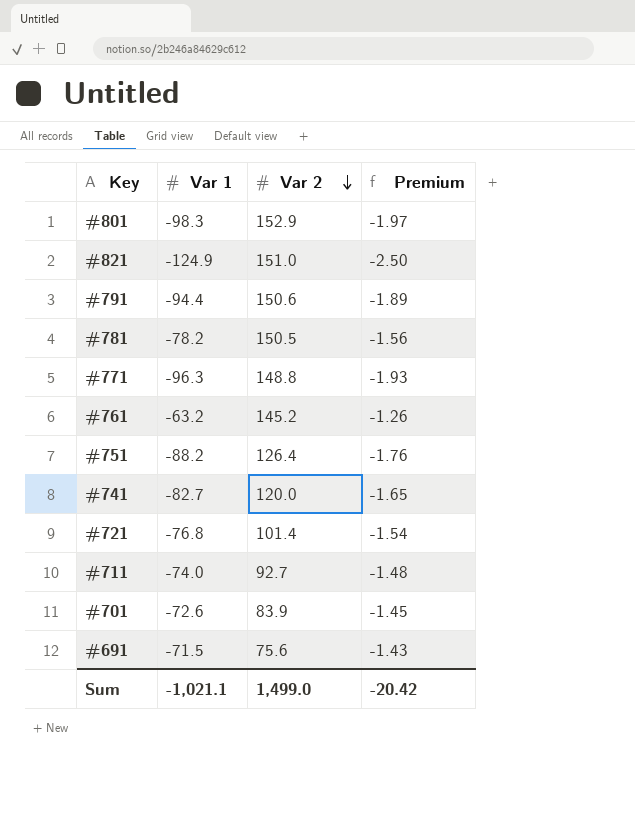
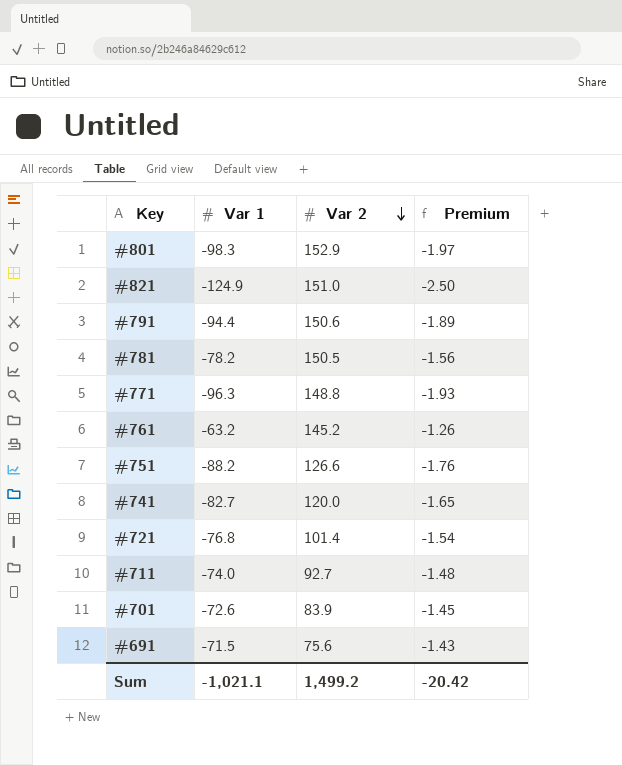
#751 | Var 2: 126.4 -> 126.6
Sum | Var 2: 1,499.0 -> 1,499.2

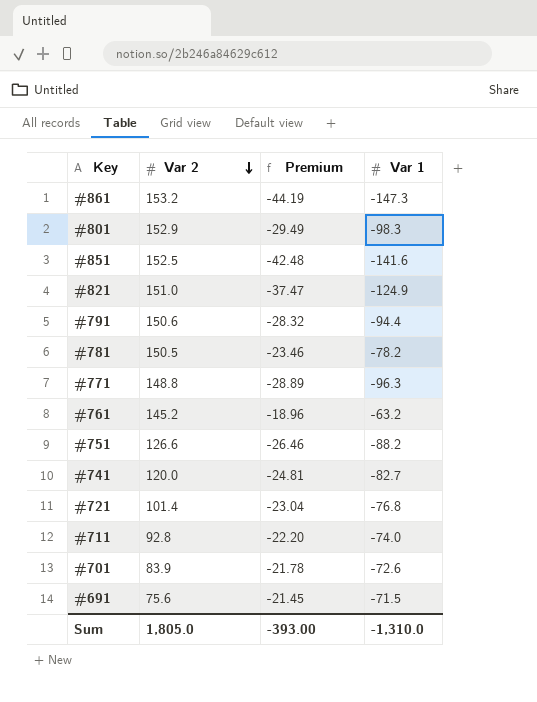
column Premium | formula: [Var 1] * 0.02 -> [Var 1] * 0.3
column Var 1 | position: 2 -> 4
row #861: none -> 153.2 | -44.19 | -147.3
row #851: none -> 152.5 | -42.48 | -141.6
#711 | Var 2: 92.7 -> 92.8
Sum | Var 2: 1,499.2 -> 1,805.0
Sum | Premium: -20.42 -> -393.00
Sum | Var 1: -1,021.1 -> -1,310.0

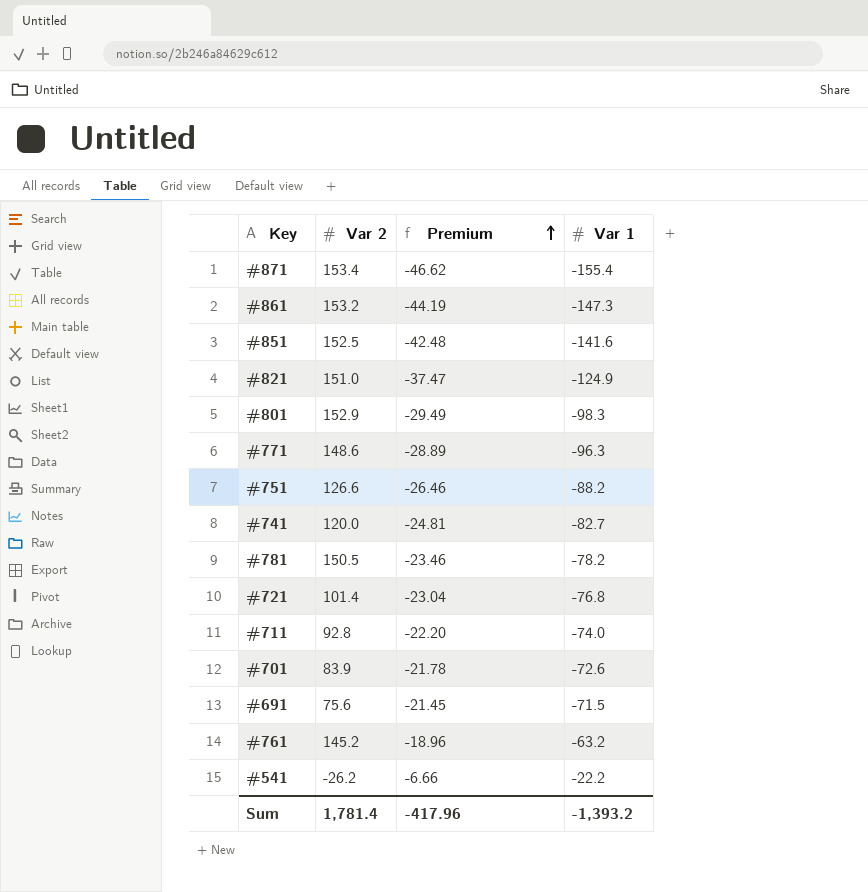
row order: Var 2 descending -> Premium ascending
row #791: 150.6 | -28.32 | -94.4 -> none
row #871: none -> 153.4 | -46.62 | -155.4
#771 | Var 2: 148.8 -> 148.6
row #541: none -> -26.2 | -6.66 | -22.2
Sum | Var 2: 1,805.0 -> 1,781.4
Sum | Premium: -393.00 -> -417.96
Sum | Var 1: -1,310.0 -> -1,393.2

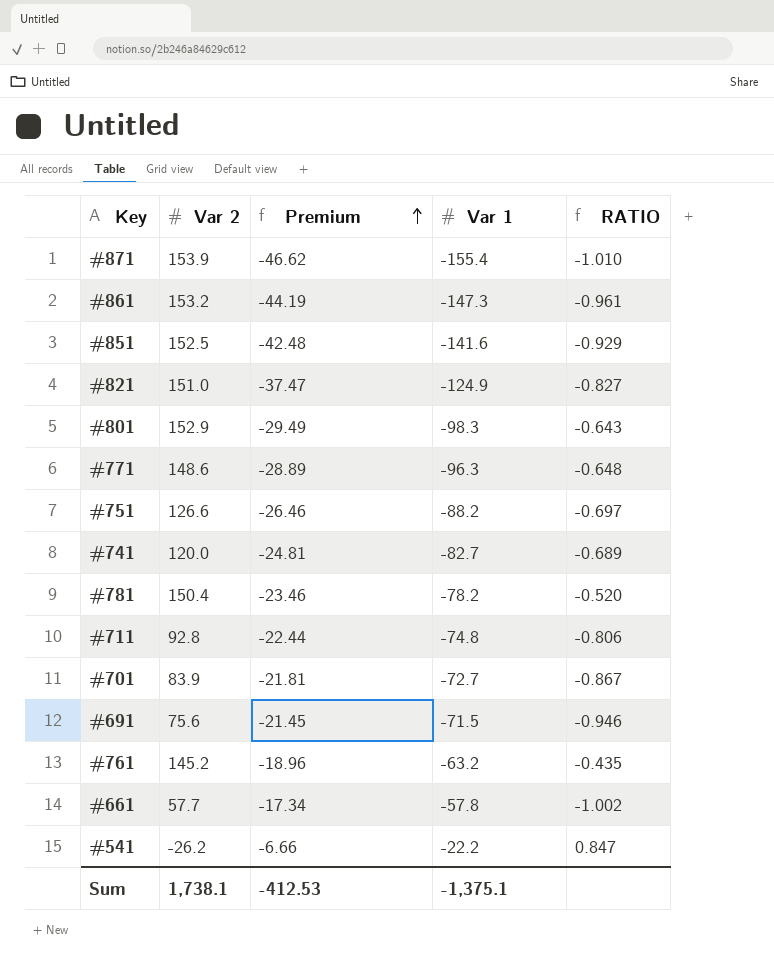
column RATIO | formula: none -> [Var 1] / [Var 2]
row #721: 101.4 | -23.04 | -76.8 -> none
#871 | Var 2: 153.4 -> 153.9
#781 | Var 2: 150.5 -> 150.4
#711 | Premium: -22.20 -> -22.44
#711 | Var 1: -74.0 -> -74.8
#701 | Premium: -21.78 -> -21.81
#701 | Var 1: -72.6 -> -72.7
row #661: none -> 57.7 | -17.34 | -57.8 | -1.002
Sum | Var 2: 1,781.4 -> 1,738.1
Sum | Premium: -417.96 -> -412.53
Sum | Var 1: -1,393.2 -> -1,375.1

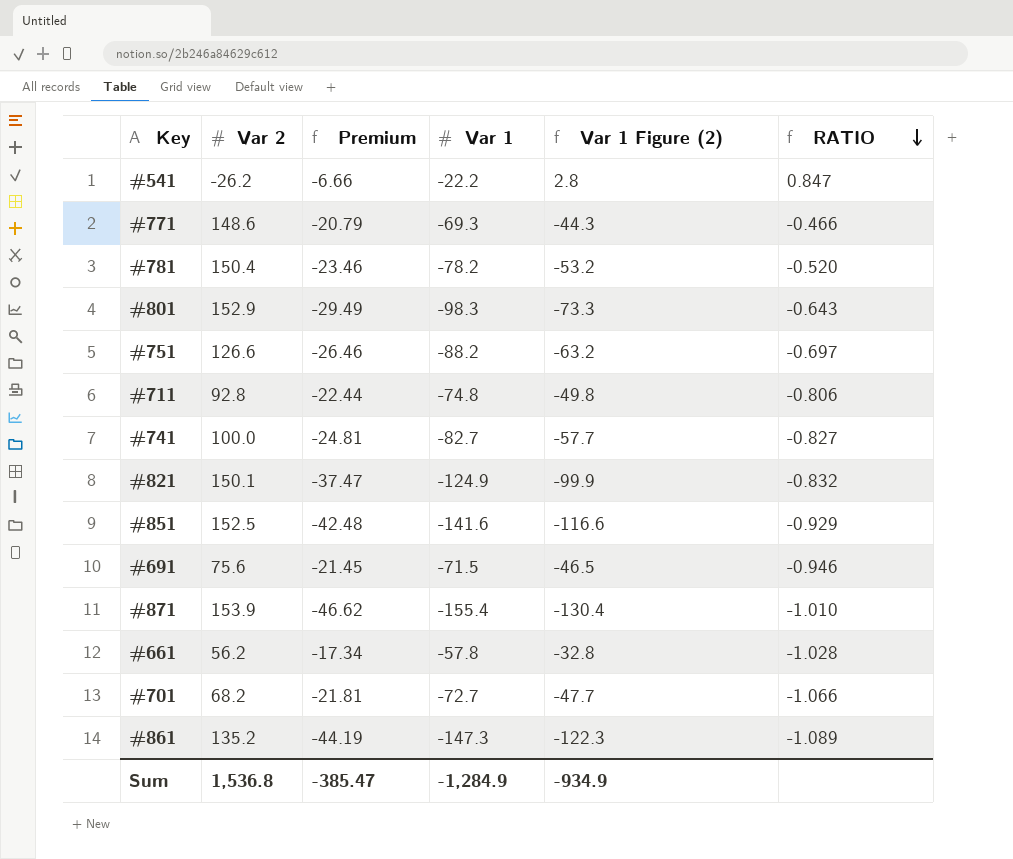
row order: Premium ascending -> RATIO descending
column Var 1 Figure (2) | formula: none -> [Var 1] + 25
row #761: 145.2 | -18.96 | -63.2 | -0.435 -> none
#771 | Premium: -28.89 -> -20.79
#771 | Var 1: -96.3 -> -69.3
#771 | RATIO: -0.648 -> -0.466
#741 | Var 2: 120.0 -> 100.0
#741 | RATIO: -0.689 -> -0.827
#821 | Var 2: 151.0 -> 150.1
#821 | RATIO: -0.827 -> -0.832
#661 | Var 2: 57.7 -> 56.2
#661 | RATIO: -1.002 -> -1.028
#701 | Var 2: 83.9 -> 68.2
#701 | RATIO: -0.867 -> -1.066
#861 | Var 2: 153.2 -> 135.2
#861 | RATIO: -0.961 -> -1.089
Sum | Var 2: 1,738.1 -> 1,536.8
Sum | Premium: -412.53 -> -385.47
Sum | Var 1: -1,375.1 -> -1,284.9

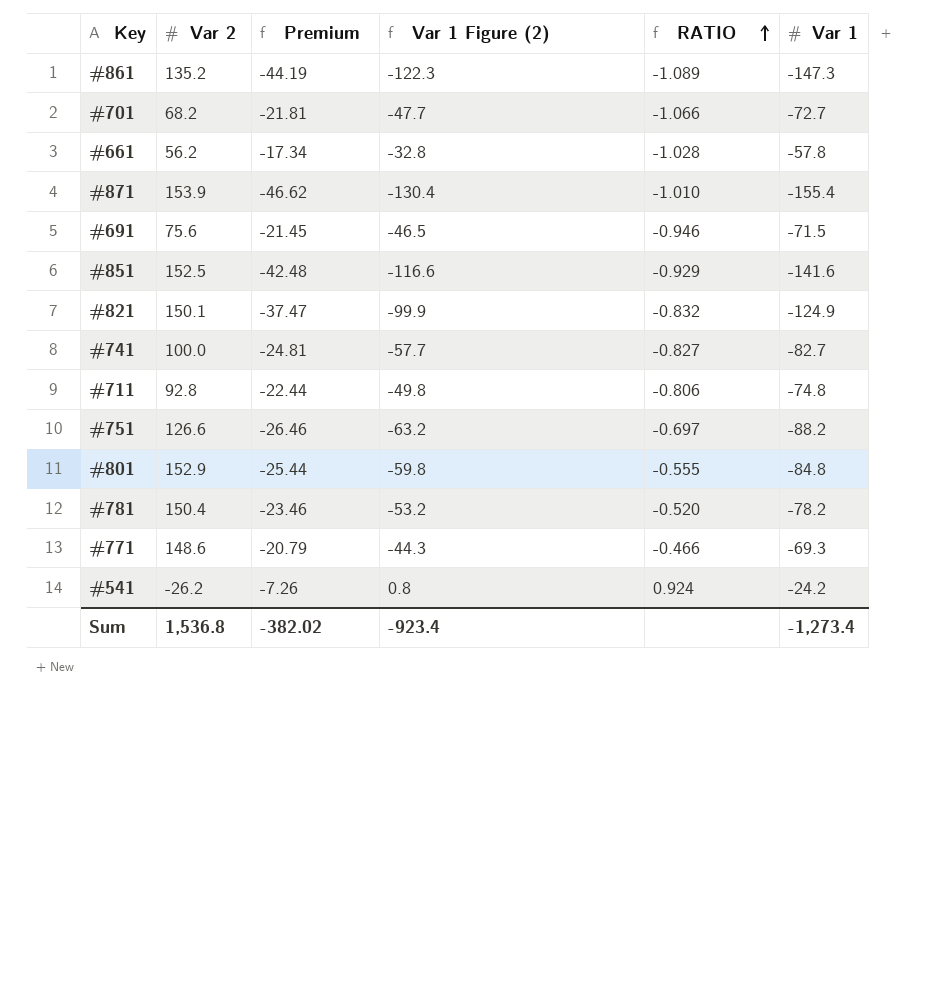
row order: RATIO descending -> RATIO ascending
column Var 1 | position: 4 -> 6
#801 | Premium: -29.49 -> -25.44
#801 | Var 1 Figure (2): -73.3 -> -59.8
#801 | RATIO: -0.643 -> -0.555
#801 | Var 1: -98.3 -> -84.8
#541 | Premium: -6.66 -> -7.26
#541 | Var 1 Figure (2): 2.8 -> 0.8
#541 | RATIO: 0.847 -> 0.924
#541 | Var 1: -22.2 -> -24.2
Sum | Premium: -385.47 -> -382.02
Sum | Var 1 Figure (2): -934.9 -> -923.4
Sum | Var 1: -1,284.9 -> -1,273.4

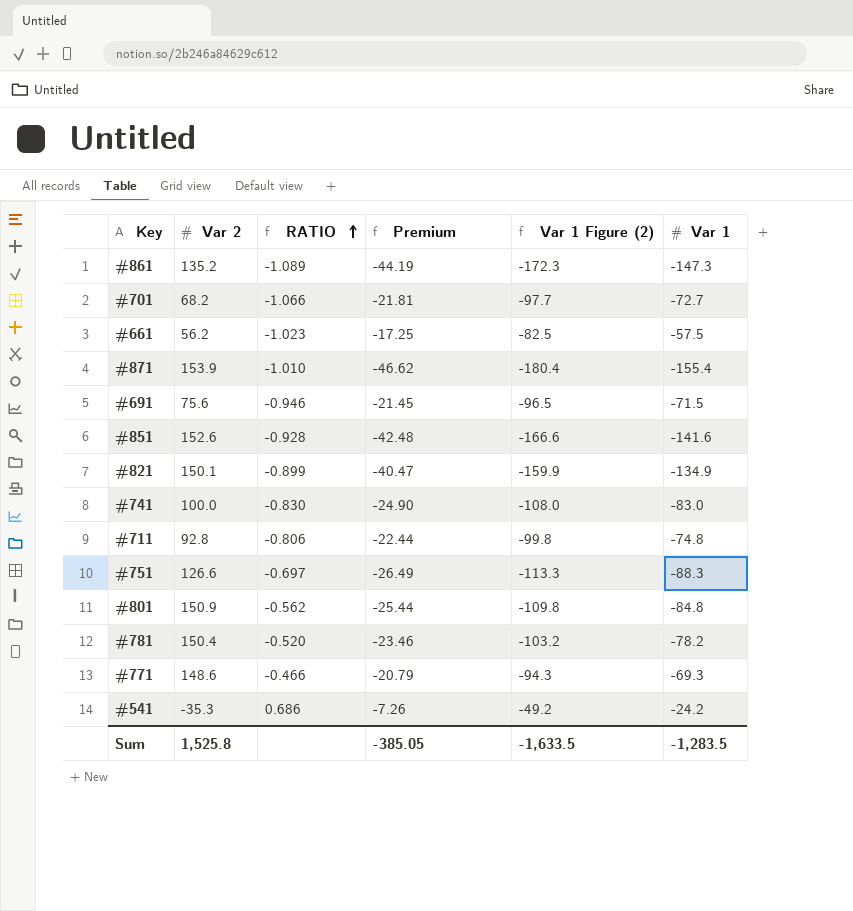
column RATIO | position: 5 -> 3
column Var 1 Figure (2) | formula: [Var 1] + 25 -> [Var 1] - 25
#661 | RATIO: -1.028 -> -1.023
#661 | Premium: -17.34 -> -17.25
#661 | Var 1: -57.8 -> -57.5
#851 | Var 2: 152.5 -> 152.6
#851 | RATIO: -0.929 -> -0.928
#821 | RATIO: -0.832 -> -0.899
#821 | Premium: -37.47 -> -40.47
#821 | Var 1: -124.9 -> -134.9
#741 | RATIO: -0.827 -> -0.830
#741 | Premium: -24.81 -> -24.90
#741 | Var 1: -82.7 -> -83.0
#751 | Premium: -26.46 -> -26.49
#751 | Var 1: -88.2 -> -88.3
#801 | Var 2: 152.9 -> 150.9
#801 | RATIO: -0.555 -> -0.562
#541 | Var 2: -26.2 -> -35.3
#541 | RATIO: 0.924 -> 0.686
Sum | Var 2: 1,536.8 -> 1,525.8
Sum | Premium: -382.02 -> -385.05
Sum | Var 1 Figure (2): -923.4 -> -1,633.5
Sum | Var 1: -1,273.4 -> -1,283.5

